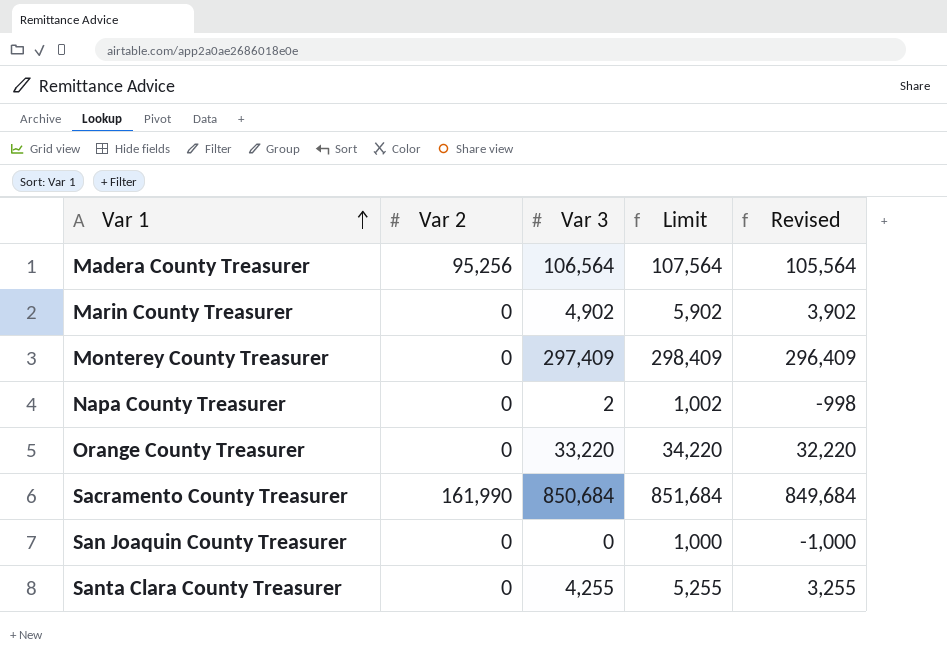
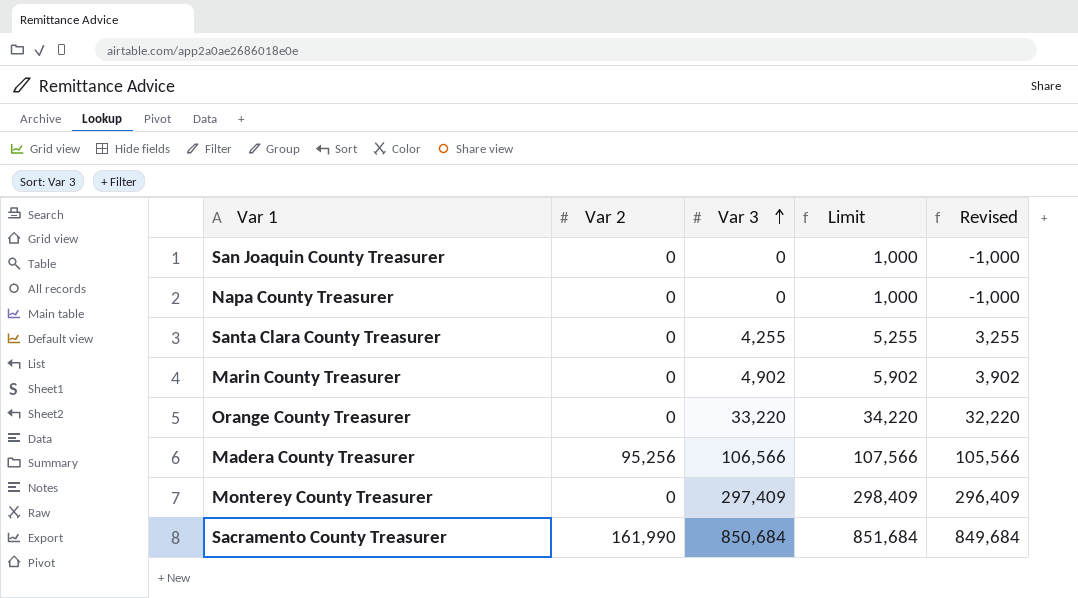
row order: Var 1 ascending -> Var 3 ascending
Napa County Treasurer | Var 3: 2 -> 0
Napa County Treasurer | Limit: 1,002 -> 1,000
Napa County Treasurer | Revised: -998 -> -1,000
Madera County Treasurer | Var 3: 106,564 -> 106,566
Madera County Treasurer | Limit: 107,564 -> 107,566
Madera County Treasurer | Revised: 105,564 -> 105,566

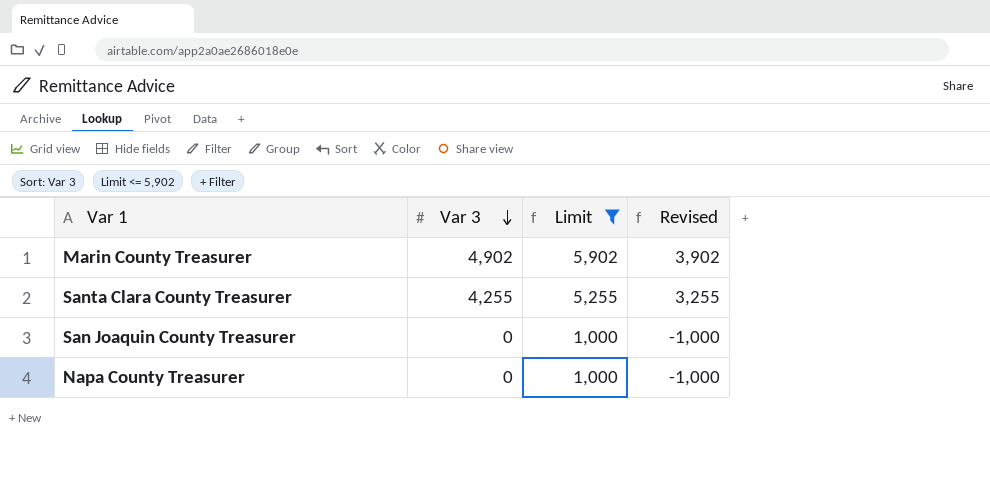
filter: none -> Limit <= 5,902
row order: Var 3 ascending -> Var 3 descending
column Var 2 | position: 2 -> none

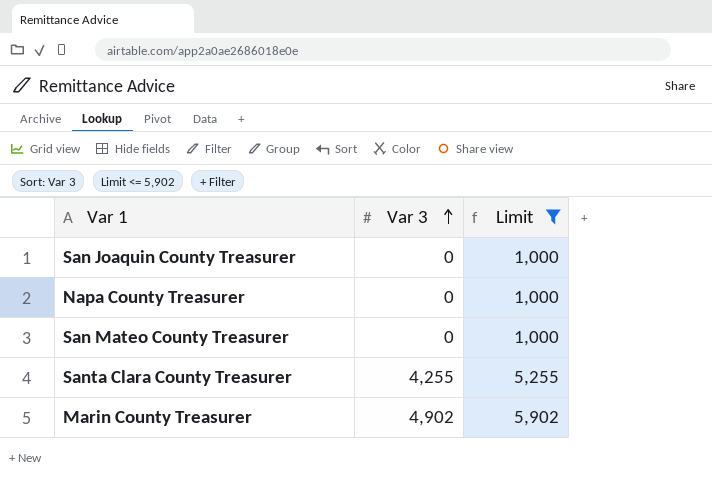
row order: Var 3 descending -> Var 3 ascending
column Revised | formula: [Var 3] - 1000 -> none
row San Mateo County Treasurer: none -> 0 | 1,000

